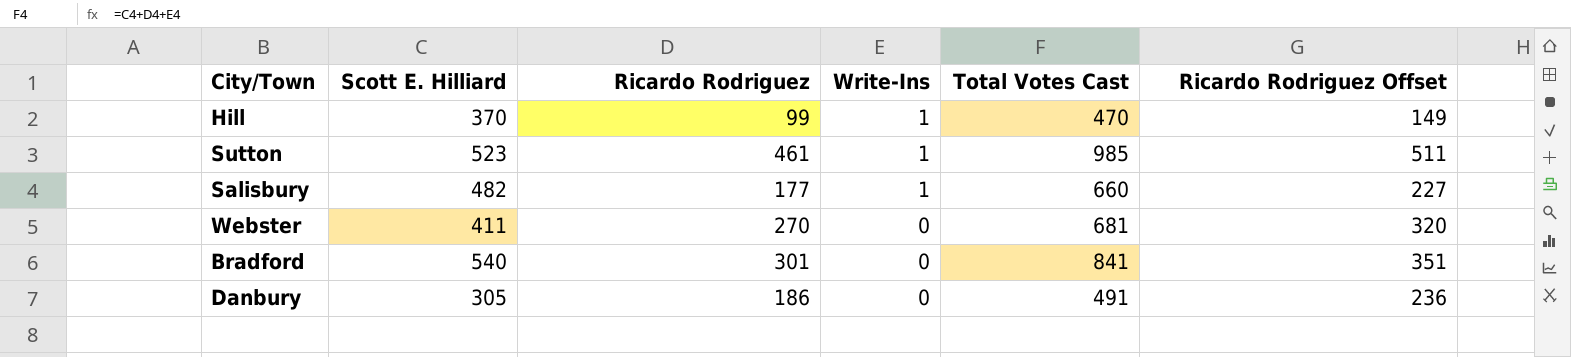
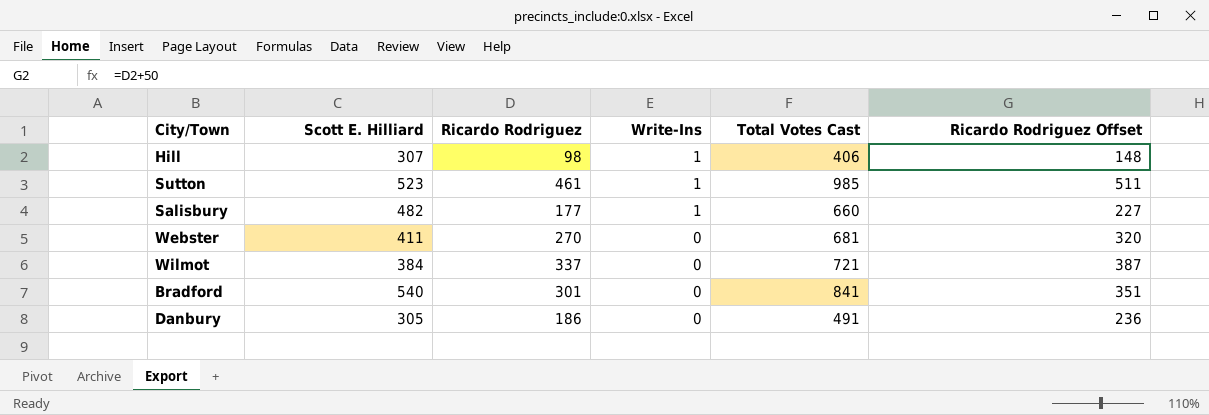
Hill | Scott E. Hilliard: 370 -> 307
Hill | Ricardo Rodriguez: 99 -> 98
Hill | Total Votes Cast: 470 -> 406
Hill | Ricardo Rodriguez Offset: 149 -> 148
row Wilmot: none -> 384 | 337 | 0 | 721 | 387

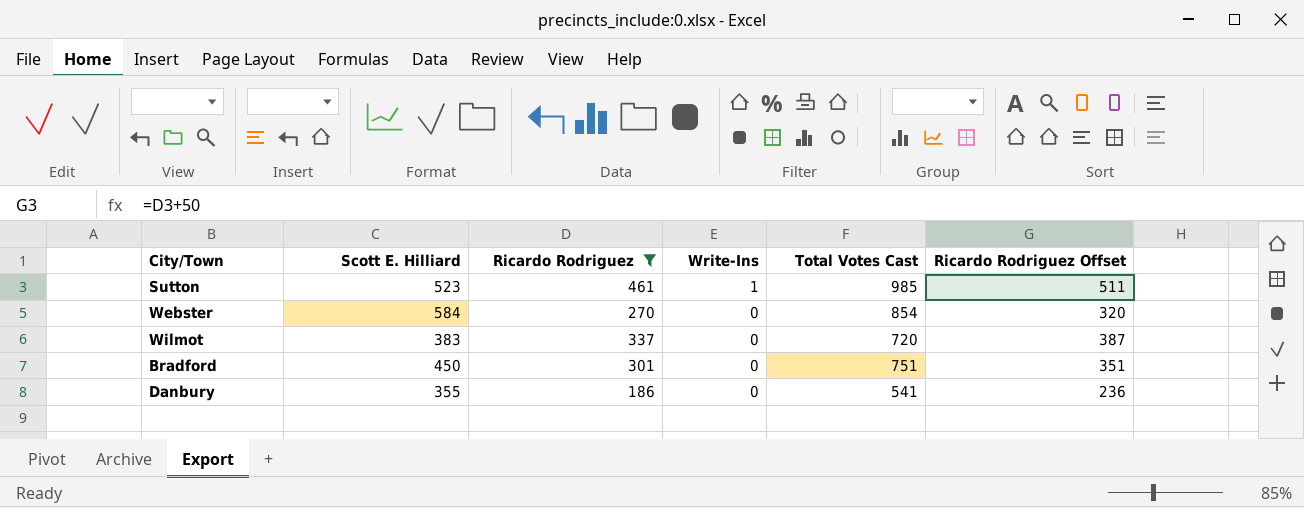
filter: none -> Ricardo Rodriguez >= 186
Webster | Scott E. Hilliard: 411 -> 584
Webster | Total Votes Cast: 681 -> 854
Wilmot | Scott E. Hilliard: 384 -> 383
Wilmot | Total Votes Cast: 721 -> 720
Bradford | Scott E. Hilliard: 540 -> 450
Bradford | Total Votes Cast: 841 -> 751
Danbury | Scott E. Hilliard: 305 -> 355
Danbury | Total Votes Cast: 491 -> 541

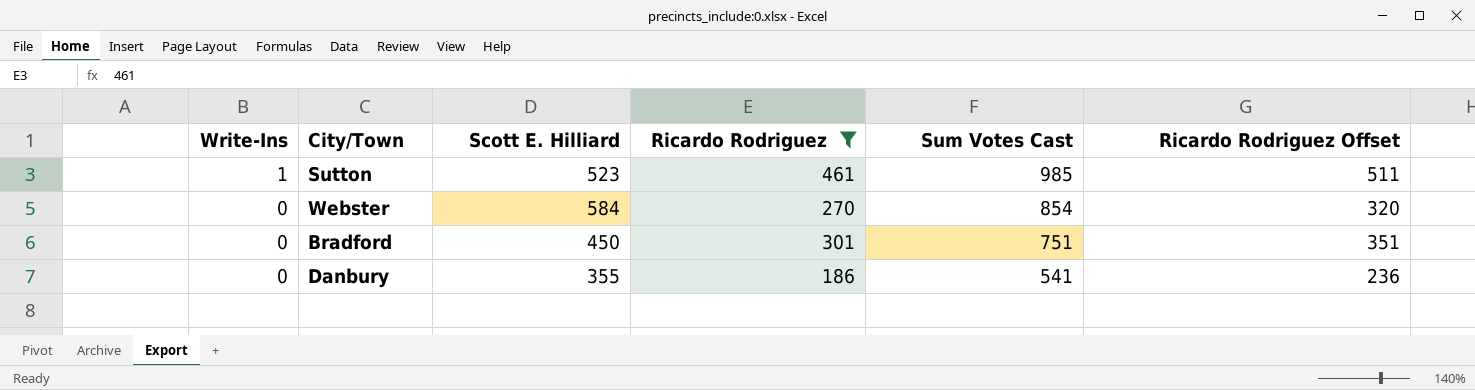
column Write-Ins | position: 4 -> 1
column name: Total Votes Cast -> Sum Votes Cast
row Wilmot: 383 | 337 | 0 | 720 | 387 -> none

